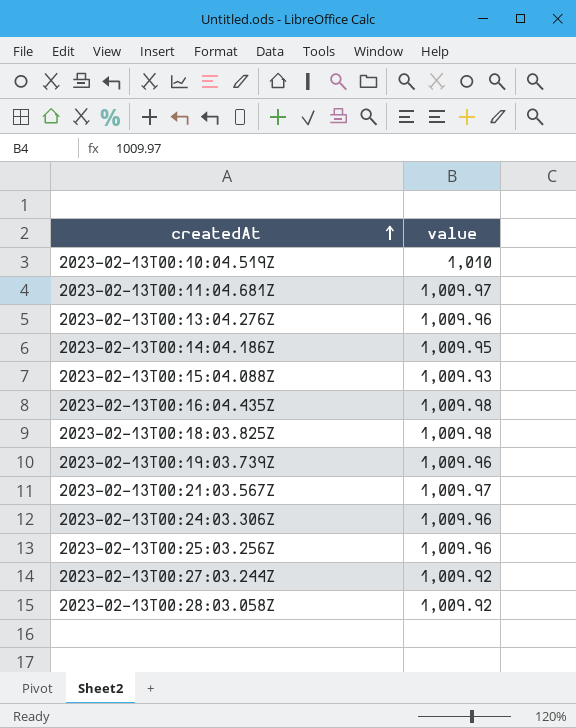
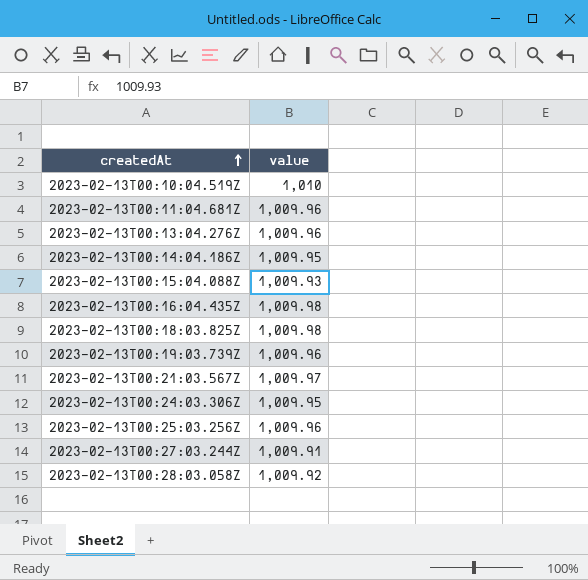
2023-02-13T00:11:04.681Z | value: 1,009.97 -> 1,009.96
2023-02-13T00:24:03.306Z | value: 1,009.96 -> 1,009.95
2023-02-13T00:27:03.244Z | value: 1,009.92 -> 1,009.91

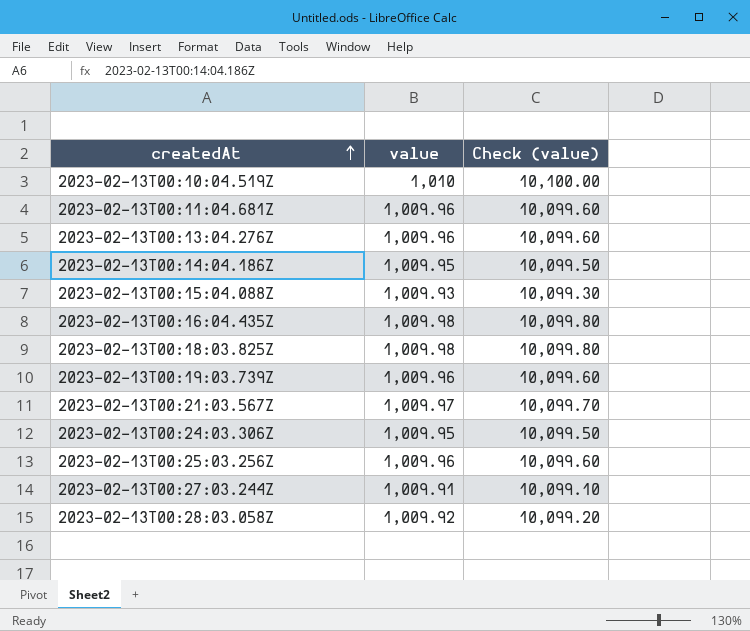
column Check (value) | formula: none -> [value] * 10

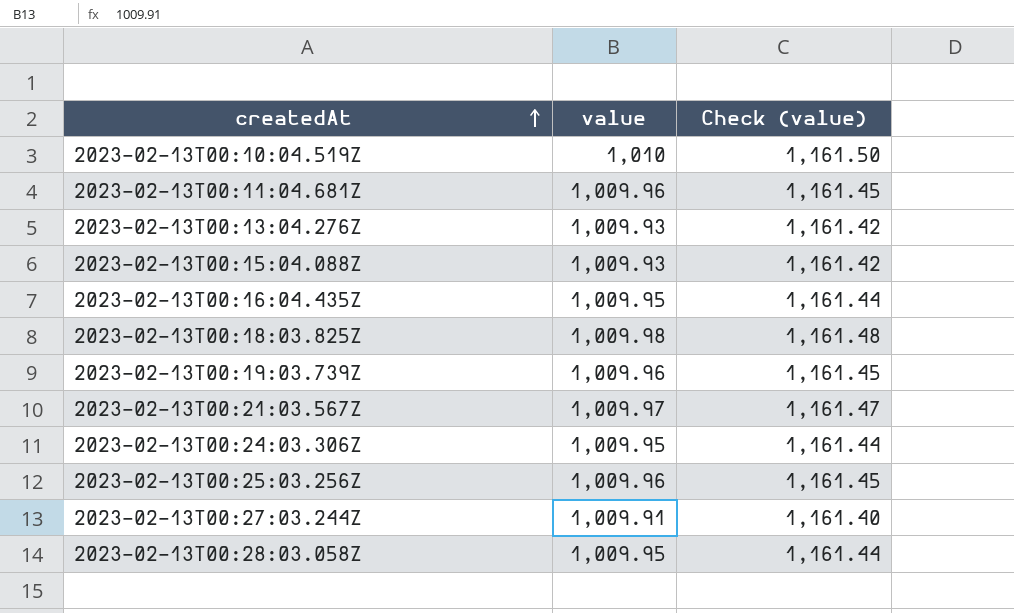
column Check (value) | formula: [value] * 10 -> [value] * 1.15
row 2023-02-13T00:14:04.186Z: 1,009.95 | 10,099.50 -> none
2023-02-13T00:13:04.276Z | value: 1,009.96 -> 1,009.93
2023-02-13T00:16:04.435Z | value: 1,009.98 -> 1,009.95
2023-02-13T00:28:03.058Z | value: 1,009.92 -> 1,009.95

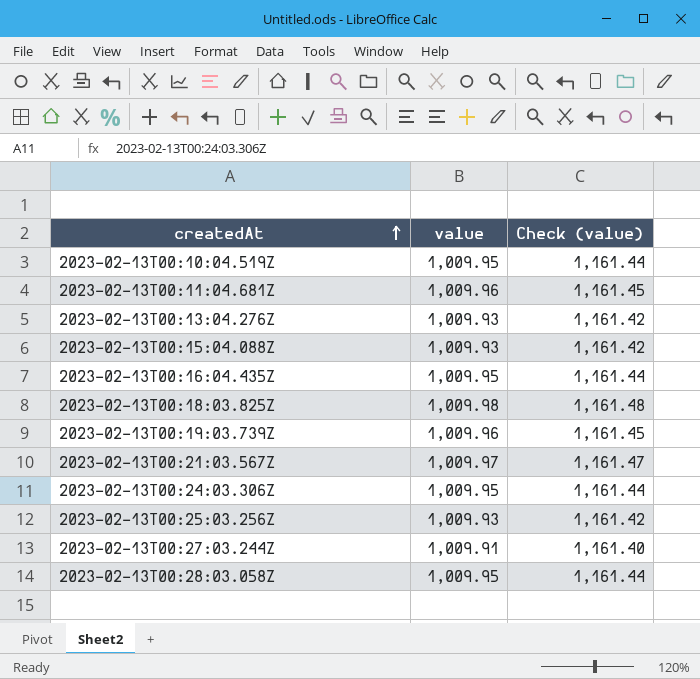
2023-02-13T00:10:04.519Z | value: 1,010 -> 1,009.95
2023-02-13T00:10:04.519Z | Check (value): 1,161.50 -> 1,161.44
2023-02-13T00:25:03.256Z | value: 1,009.96 -> 1,009.93
2023-02-13T00:25:03.256Z | Check (value): 1,161.45 -> 1,161.42

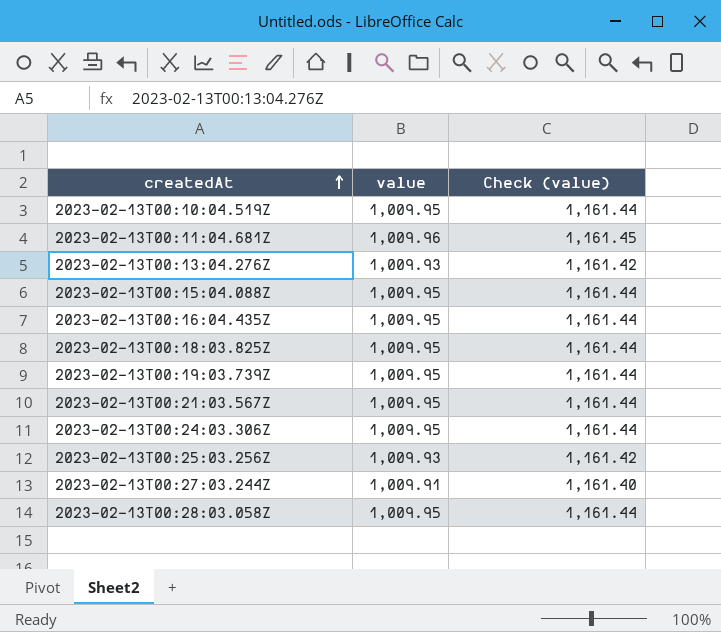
2023-02-13T00:15:04.088Z | value: 1,009.93 -> 1,009.95
2023-02-13T00:15:04.088Z | Check (value): 1,161.42 -> 1,161.44
2023-02-13T00:18:03.825Z | value: 1,009.98 -> 1,009.95
2023-02-13T00:18:03.825Z | Check (value): 1,161.48 -> 1,161.44
2023-02-13T00:19:03.739Z | value: 1,009.96 -> 1,009.95
2023-02-13T00:19:03.739Z | Check (value): 1,161.45 -> 1,161.44
2023-02-13T00:21:03.567Z | value: 1,009.97 -> 1,009.95
2023-02-13T00:21:03.567Z | Check (value): 1,161.47 -> 1,161.44

